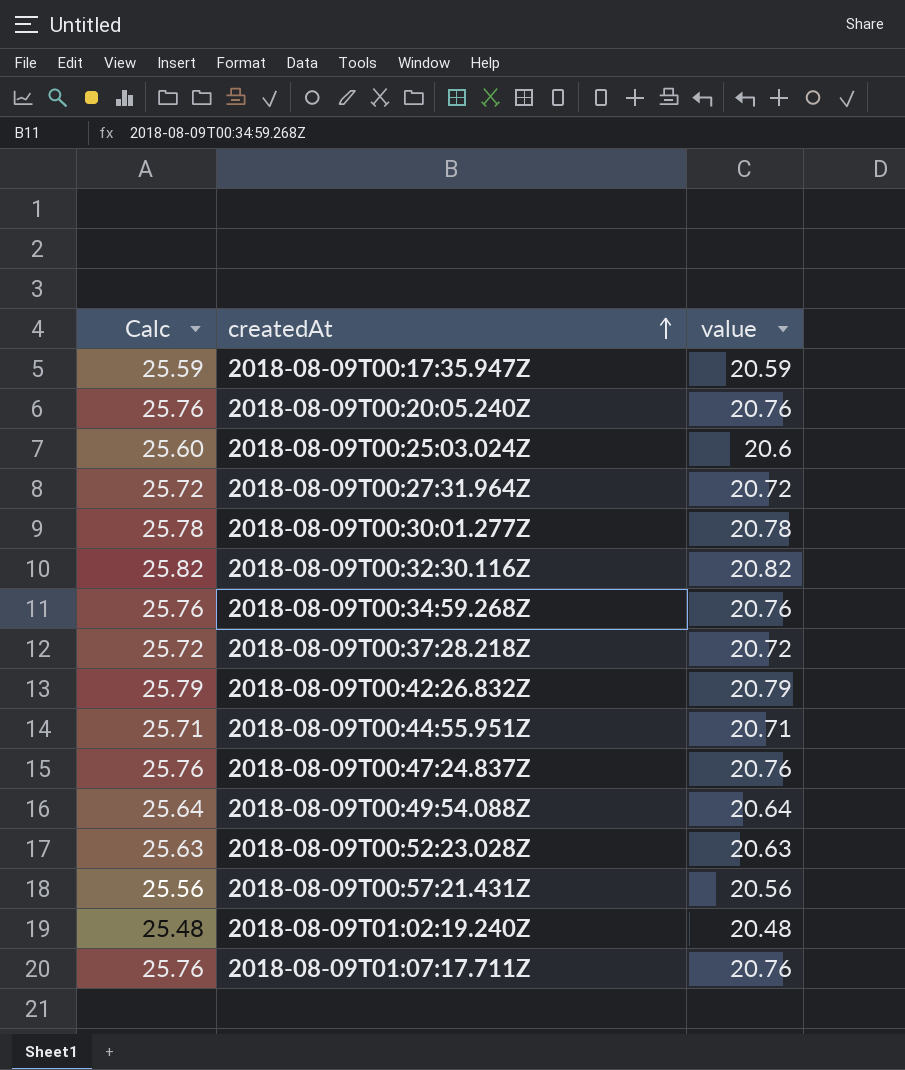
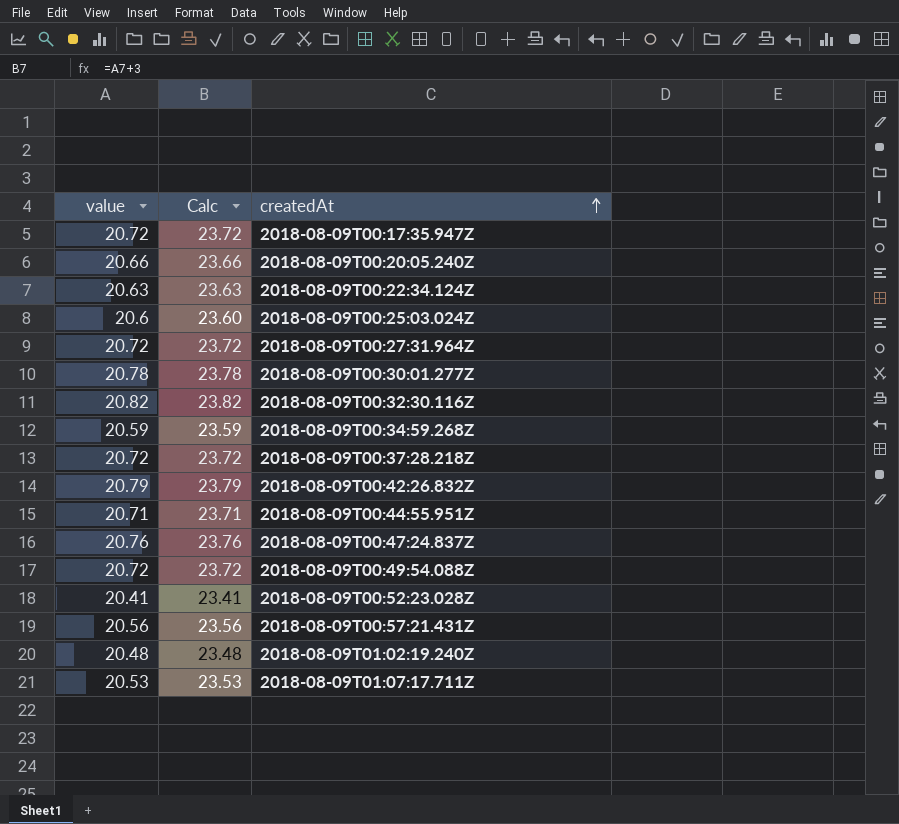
column value | position: 3 -> 1
column Calc | formula: [value] + 5 -> [value] + 3
2018-08-09T00:17:35.947Z | value: 20.59 -> 20.72
2018-08-09T00:20:05.240Z | value: 20.76 -> 20.66
row 2018-08-09T00:22:34.124Z: none -> 20.63 | 23.63
2018-08-09T00:34:59.268Z | value: 20.76 -> 20.59
2018-08-09T00:49:54.088Z | value: 20.64 -> 20.72
2018-08-09T00:52:23.028Z | value: 20.63 -> 20.41
2018-08-09T01:07:17.711Z | value: 20.76 -> 20.53

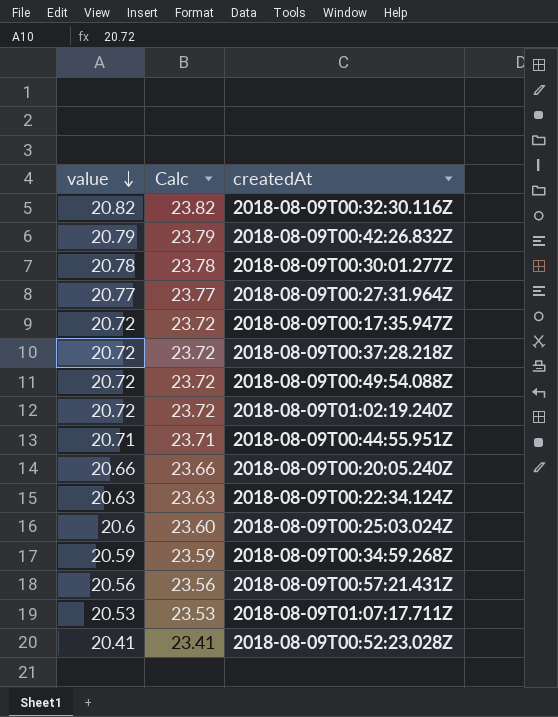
row order: createdAt ascending -> value descending
row 2018-08-09T00:47:24.837Z: 20.76 | 23.76 -> none
2018-08-09T00:27:31.964Z | value: 20.72 -> 20.77
2018-08-09T00:27:31.964Z | Calc: 23.72 -> 23.77
2018-08-09T01:02:19.240Z | value: 20.48 -> 20.72
2018-08-09T01:02:19.240Z | Calc: 23.48 -> 23.72

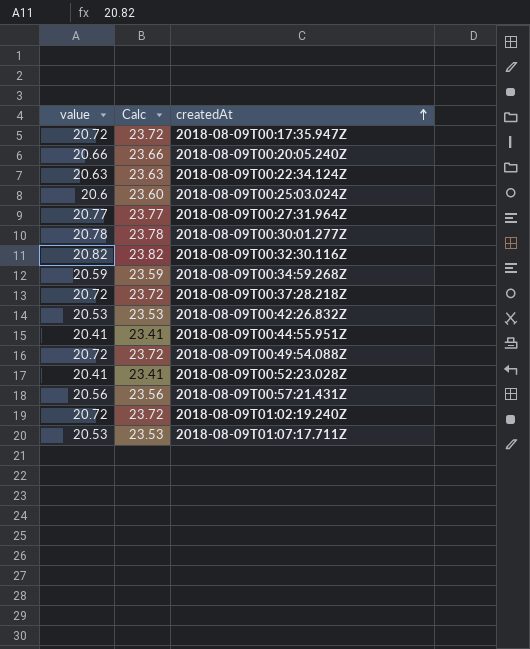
row order: value descending -> createdAt ascending
2018-08-09T00:42:26.832Z | value: 20.79 -> 20.53
2018-08-09T00:42:26.832Z | Calc: 23.79 -> 23.53
2018-08-09T00:44:55.951Z | value: 20.71 -> 20.41
2018-08-09T00:44:55.951Z | Calc: 23.71 -> 23.41

